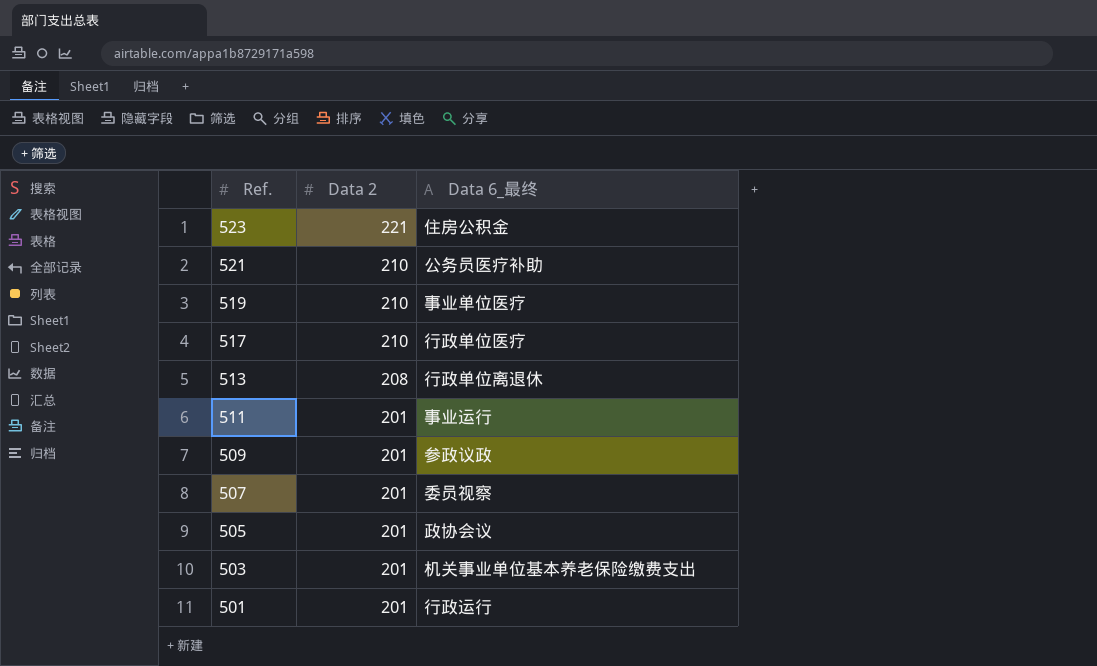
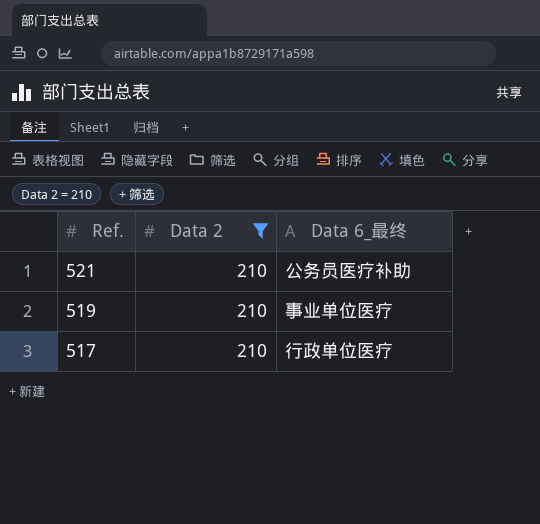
filter: none -> Data 2 = 210

